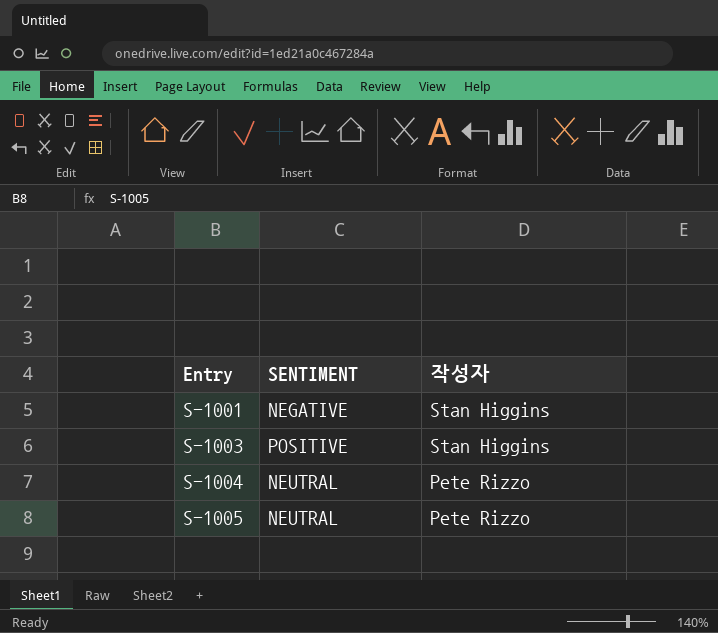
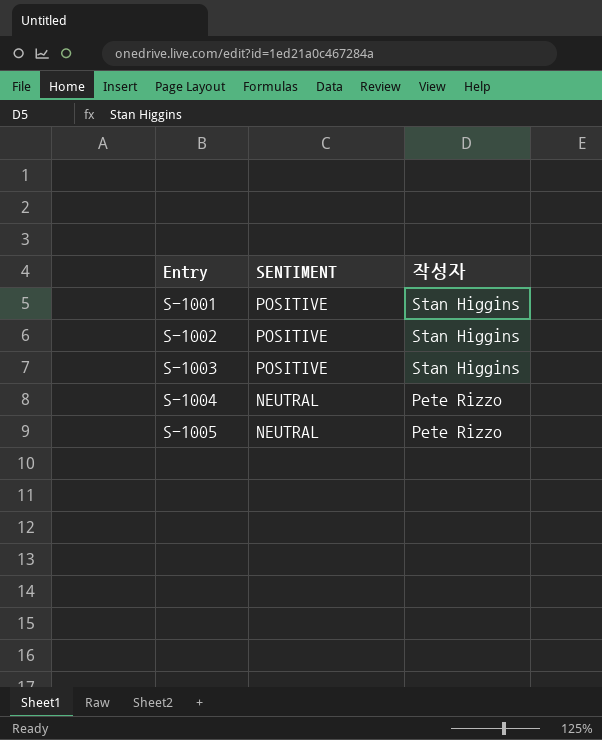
S-1001 | SENTIMENT: NEGATIVE -> POSITIVE
row S-1002: none -> POSITIVE | Stan Higgins

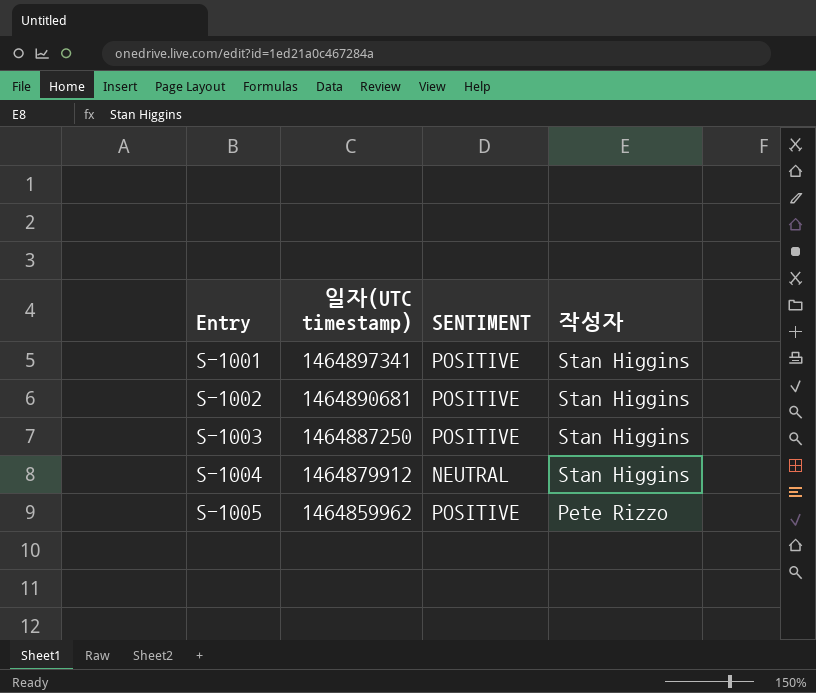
column 일자(UTC timestamp) | position: none -> 2
S-1004 | 작성자: Pete Rizzo -> Stan Higgins
S-1005 | SENTIMENT: NEUTRAL -> POSITIVE

